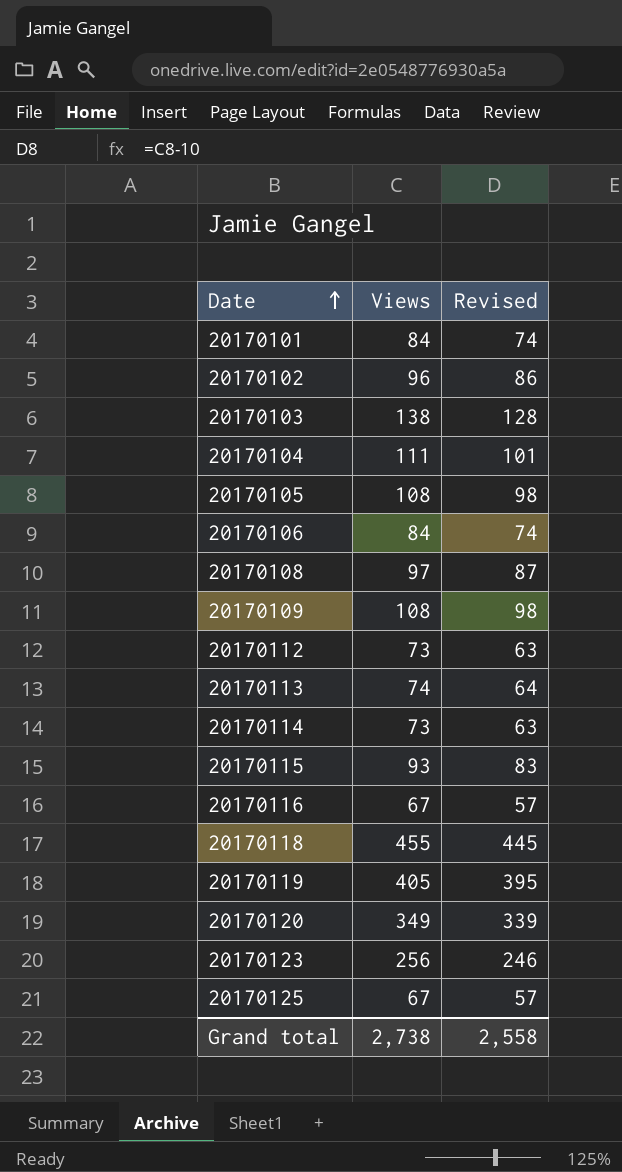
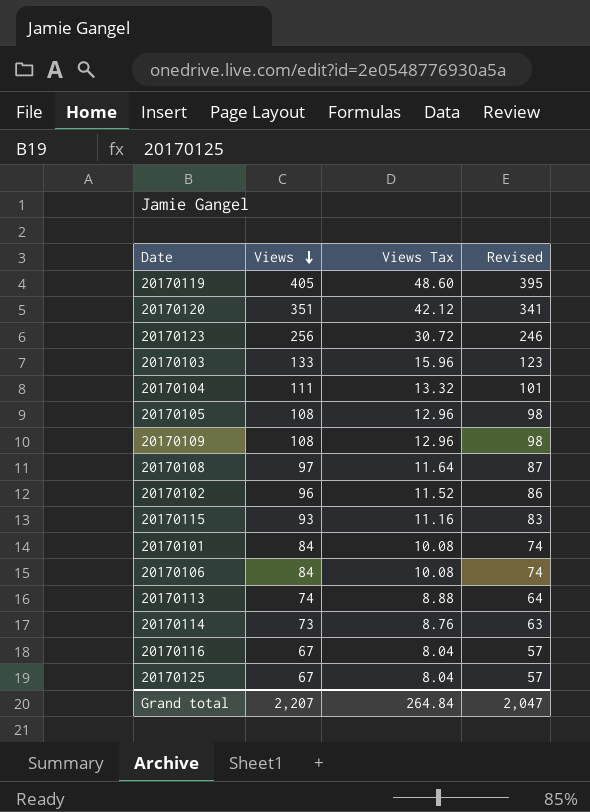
row order: Date ascending -> Views descending
column Views Tax | formula: none -> [Views] * 0.12
row 20170112: 73 | 63 -> none
row 20170118: 455 | 445 -> none
20170120 | Views: 349 -> 351
20170120 | Revised: 339 -> 341
20170103 | Views: 138 -> 133
20170103 | Revised: 128 -> 123
Grand total | Views: 2,738 -> 2,207
Grand total | Revised: 2,558 -> 2,047

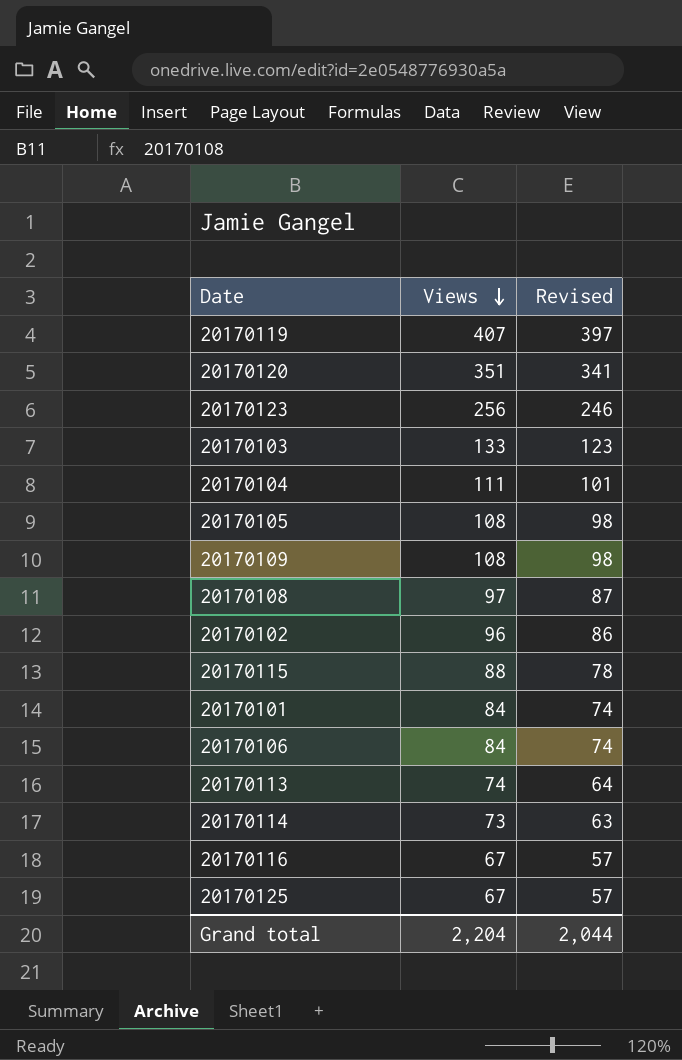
column Views Tax | formula: [Views] * 0.12 -> none
20170119 | Views: 405 -> 407
20170119 | Revised: 395 -> 397
20170115 | Views: 93 -> 88
20170115 | Revised: 83 -> 78
Grand total | Views: 2,207 -> 2,204
Grand total | Revised: 2,047 -> 2,044

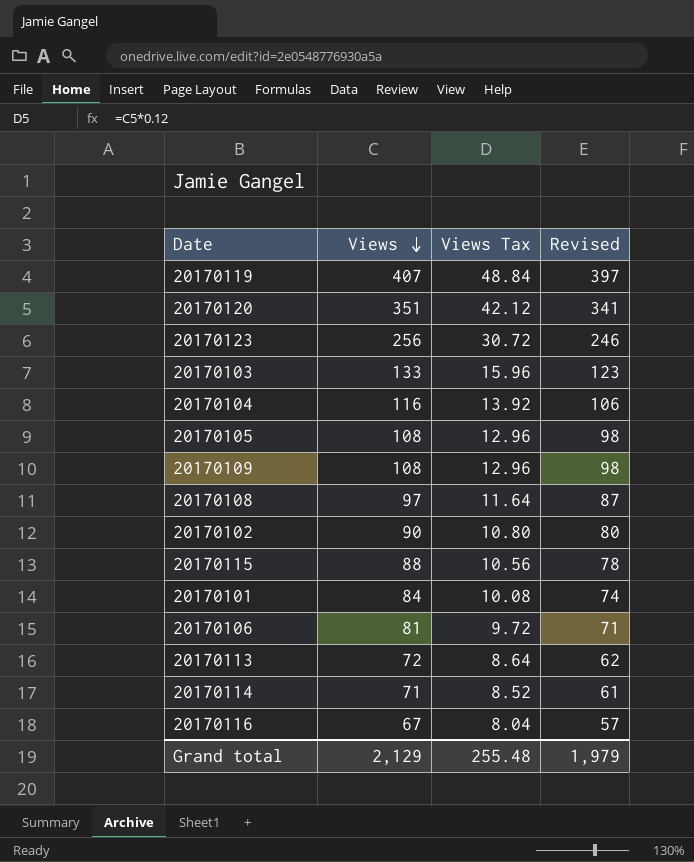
column Views Tax | formula: none -> [Views] * 0.12
row 20170125: 67 | 57 -> none
20170104 | Views: 111 -> 116
20170104 | Revised: 101 -> 106
20170102 | Views: 96 -> 90
20170102 | Revised: 86 -> 80
20170106 | Views: 84 -> 81
20170106 | Revised: 74 -> 71
20170113 | Views: 74 -> 72
20170113 | Revised: 64 -> 62
20170114 | Views: 73 -> 71
20170114 | Revised: 63 -> 61
Grand total | Views: 2,204 -> 2,129
Grand total | Revised: 2,044 -> 1,979

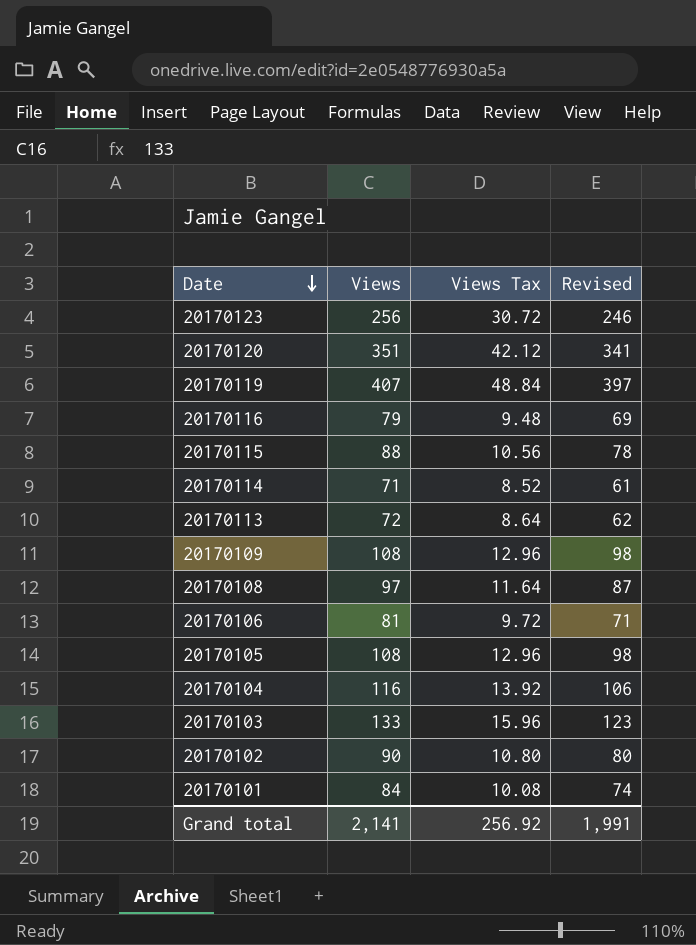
row order: Views descending -> Date descending
20170116 | Views: 67 -> 79
20170116 | Views Tax: 8.04 -> 9.48
20170116 | Revised: 57 -> 69
Grand total | Views: 2,129 -> 2,141
Grand total | Views Tax: 255.48 -> 256.92
Grand total | Revised: 1,979 -> 1,991

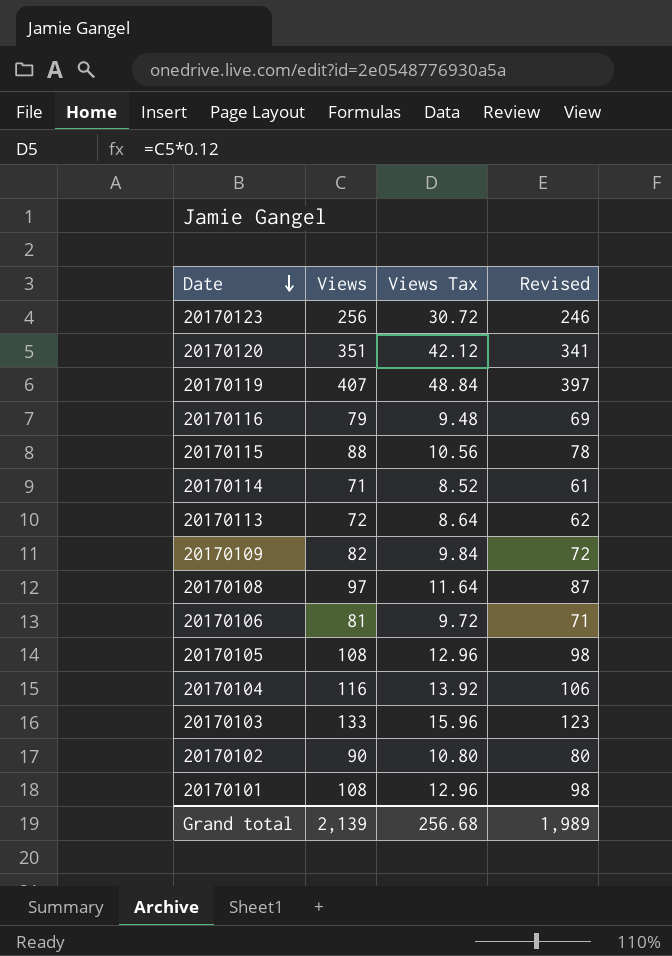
20170109 | Views: 108 -> 82
20170109 | Views Tax: 12.96 -> 9.84
20170109 | Revised: 98 -> 72
20170101 | Views: 84 -> 108
20170101 | Views Tax: 10.08 -> 12.96
20170101 | Revised: 74 -> 98
Grand total | Views: 2,141 -> 2,139
Grand total | Views Tax: 256.92 -> 256.68
Grand total | Revised: 1,991 -> 1,989

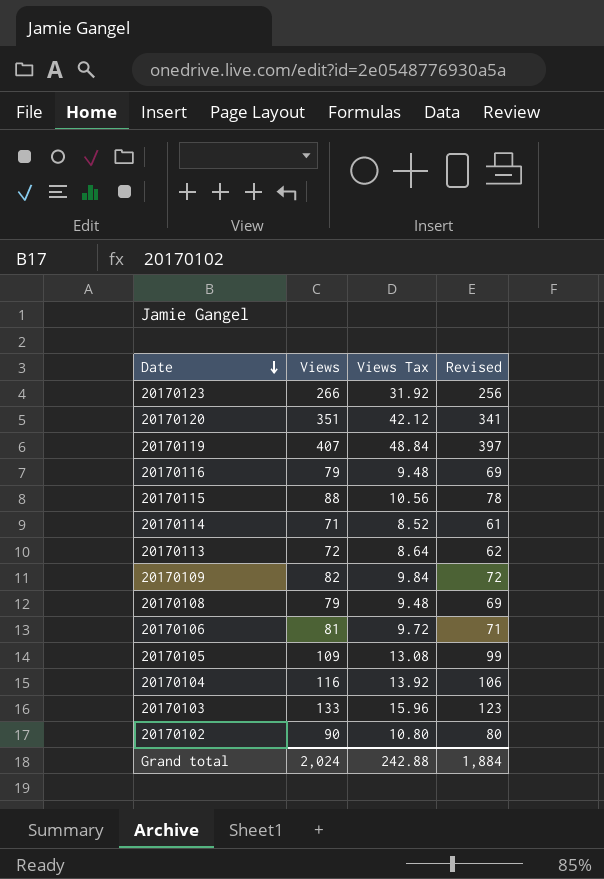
row 20170101: 108 | 12.96 | 98 -> none
20170123 | Views: 256 -> 266
20170123 | Views Tax: 30.72 -> 31.92
20170123 | Revised: 246 -> 256
20170108 | Views: 97 -> 79
20170108 | Views Tax: 11.64 -> 9.48
20170108 | Revised: 87 -> 69
20170105 | Views: 108 -> 109
20170105 | Views Tax: 12.96 -> 13.08
20170105 | Revised: 98 -> 99
Grand total | Views: 2,139 -> 2,024
Grand total | Views Tax: 256.68 -> 242.88
Grand total | Revised: 1,989 -> 1,884

